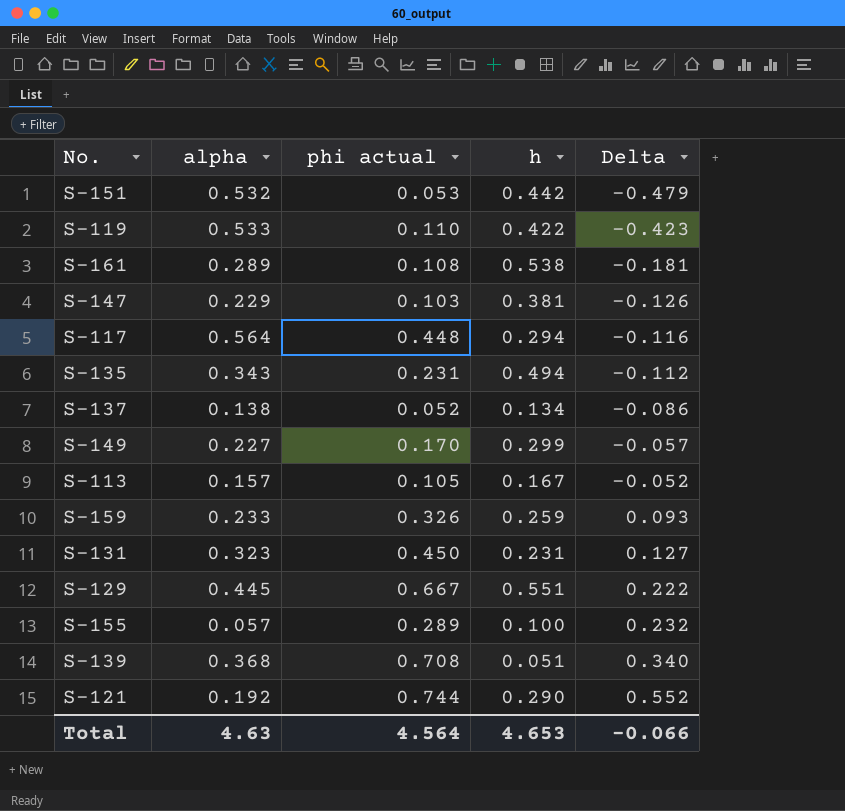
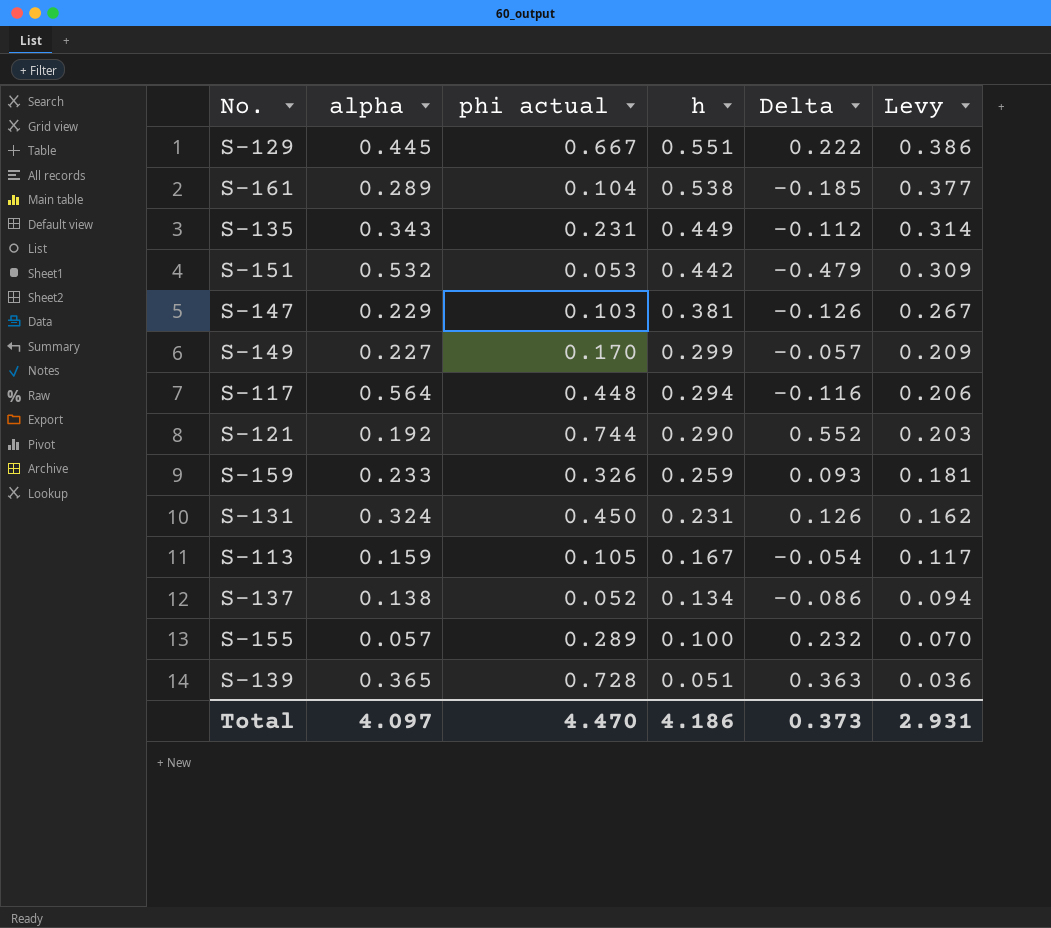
row order: Delta ascending -> h descending
column Levy | formula: none -> [h] * 0.7
row S-119: 0.533 | 0.110 | 0.422 | -0.423 -> none
S-161 | phi actual: 0.108 -> 0.104
S-161 | Delta: -0.181 -> -0.185
S-135 | h: 0.494 -> 0.449
S-131 | alpha: 0.323 -> 0.324
S-131 | Delta: 0.127 -> 0.126
S-113 | alpha: 0.157 -> 0.159
S-113 | Delta: -0.052 -> -0.054
S-139 | alpha: 0.368 -> 0.365
S-139 | phi actual: 0.708 -> 0.728
S-139 | Delta: 0.340 -> 0.363
Total | alpha: 4.63 -> 4.097
Total | phi actual: 4.564 -> 4.470
Total | h: 4.653 -> 4.186
Total | Delta: -0.066 -> 0.373

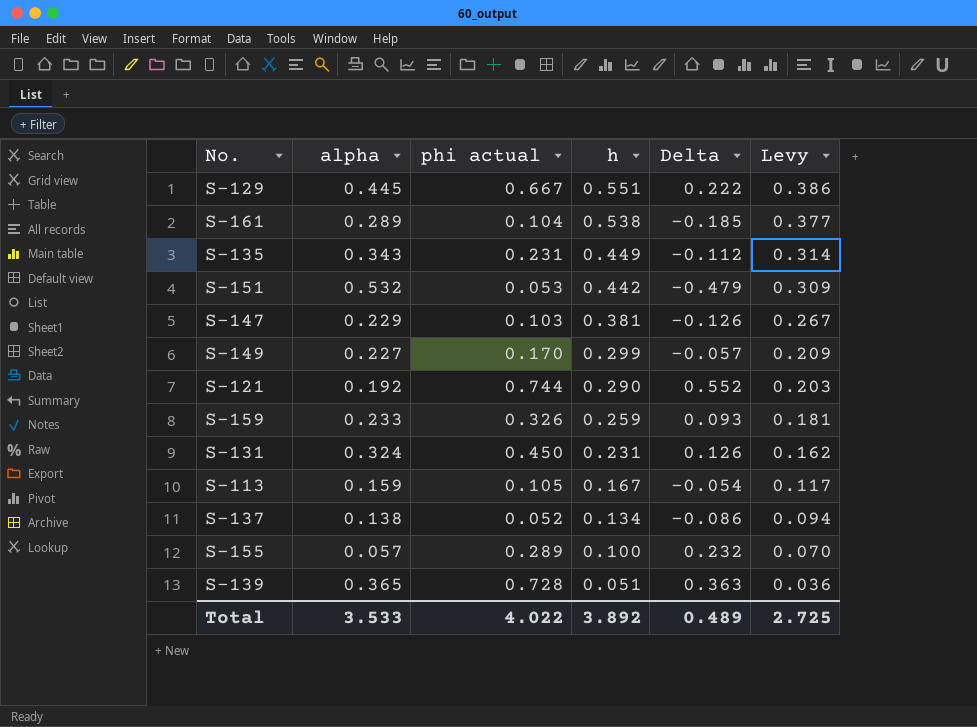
row S-117: 0.564 | 0.448 | 0.294 | -0.116 | 0.206 -> none
Total | alpha: 4.097 -> 3.533
Total | phi actual: 4.470 -> 4.022
Total | h: 4.186 -> 3.892
Total | Delta: 0.373 -> 0.489
Total | Levy: 2.931 -> 2.725

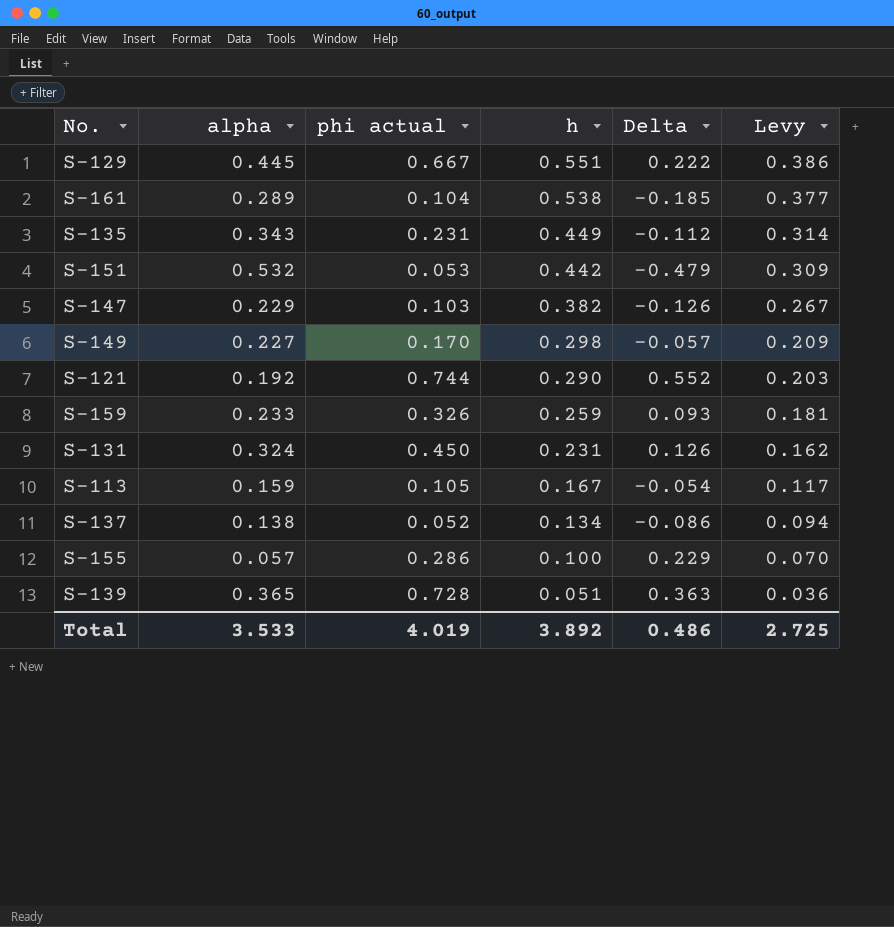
S-147 | h: 0.381 -> 0.382
S-149 | h: 0.299 -> 0.298
S-155 | phi actual: 0.289 -> 0.286
S-155 | Delta: 0.232 -> 0.229
Total | phi actual: 4.022 -> 4.019
Total | Delta: 0.489 -> 0.486

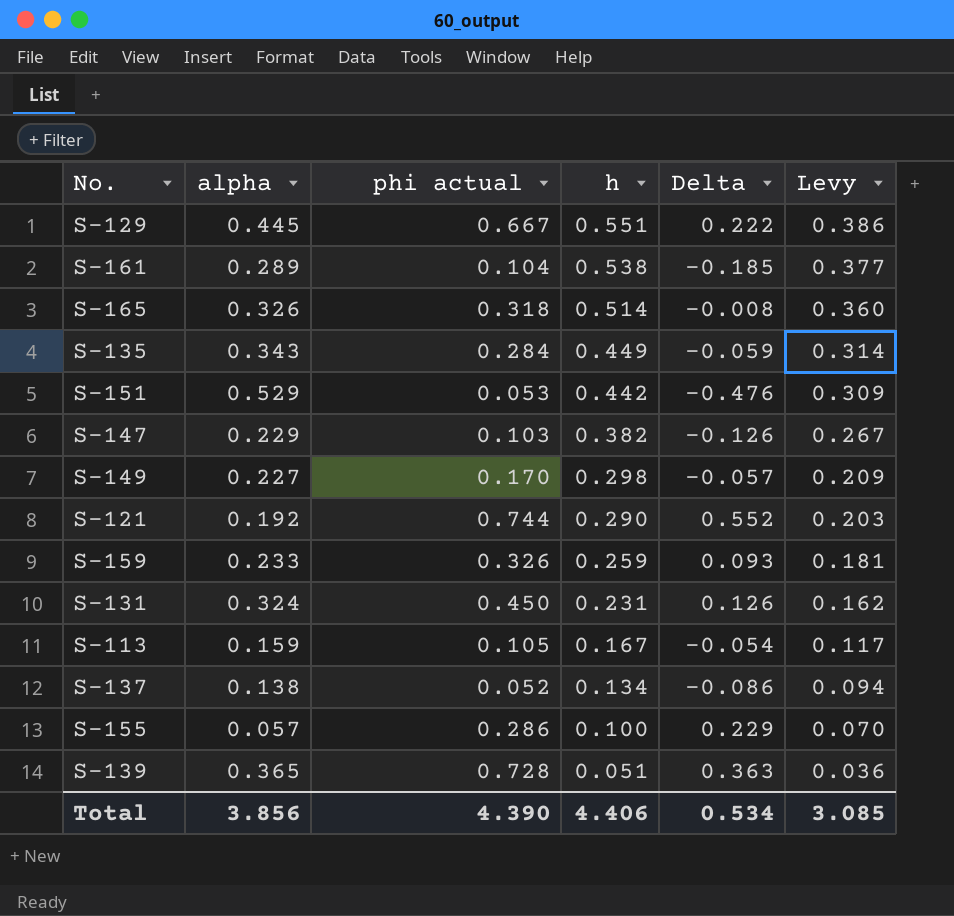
row S-165: none -> 0.326 | 0.318 | 0.514 | -0.008 | 0.360
S-135 | phi actual: 0.231 -> 0.284
S-135 | Delta: -0.112 -> -0.059
S-151 | alpha: 0.532 -> 0.529
S-151 | Delta: -0.479 -> -0.476
Total | alpha: 3.533 -> 3.856
Total | phi actual: 4.019 -> 4.390
Total | h: 3.892 -> 4.406
Total | Delta: 0.486 -> 0.534
Total | Levy: 2.725 -> 3.085

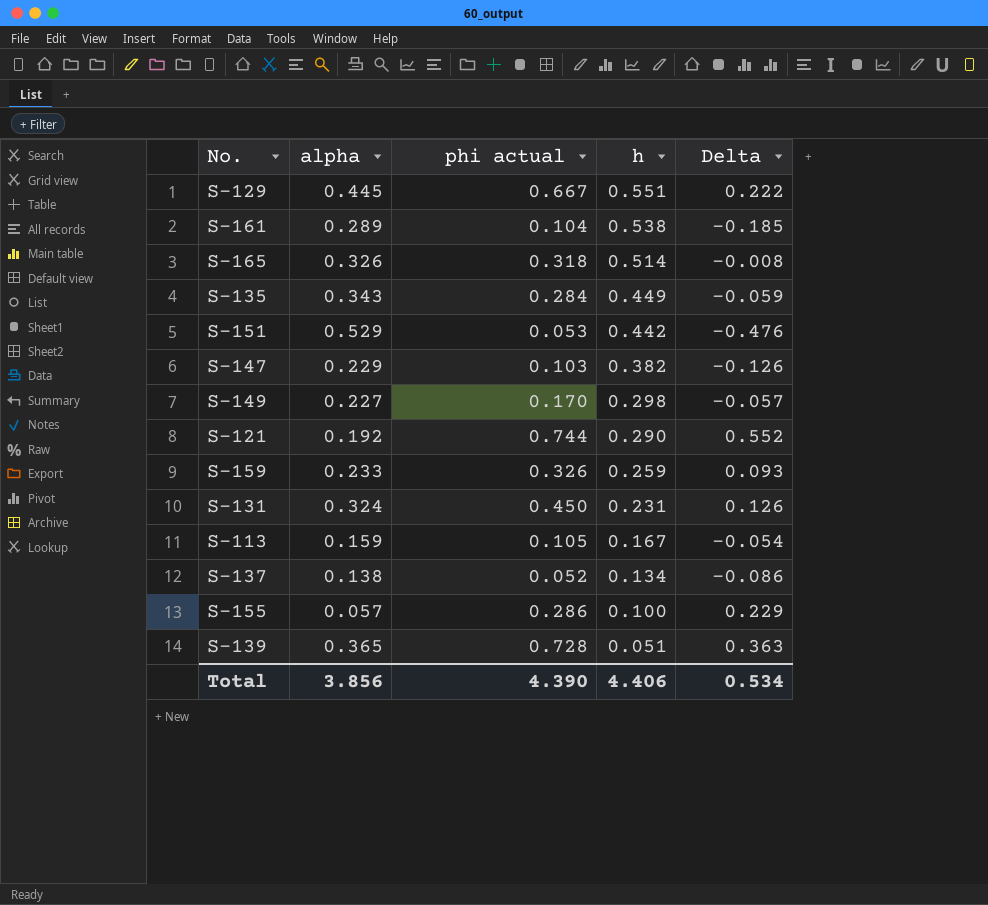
column Levy | formula: [h] * 0.7 -> none

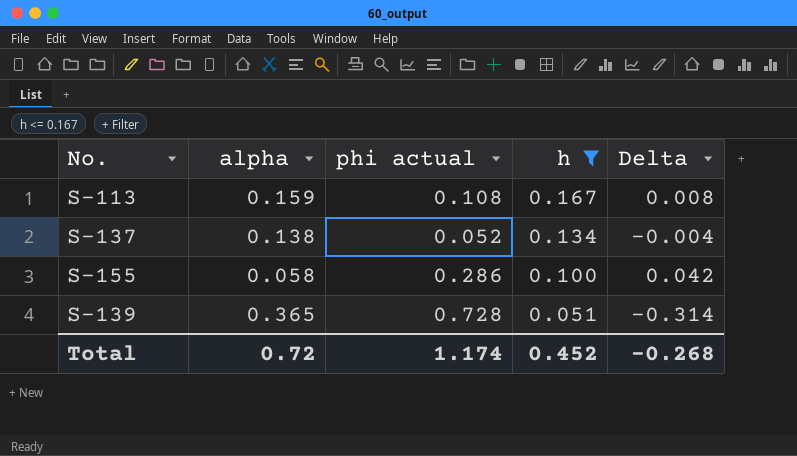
filter: none -> h <= 0.167
column Delta | formula: [phi actual] - [alpha] -> [h] - [alpha]
S-113 | phi actual: 0.105 -> 0.108
S-155 | alpha: 0.057 -> 0.058
Total | alpha: 3.856 -> 0.72
Total | phi actual: 4.390 -> 1.174
Total | h: 4.406 -> 0.452
Total | Delta: 0.534 -> -0.268

